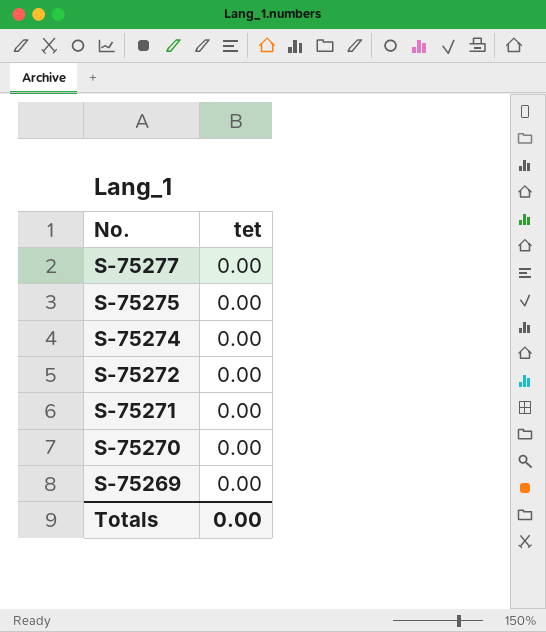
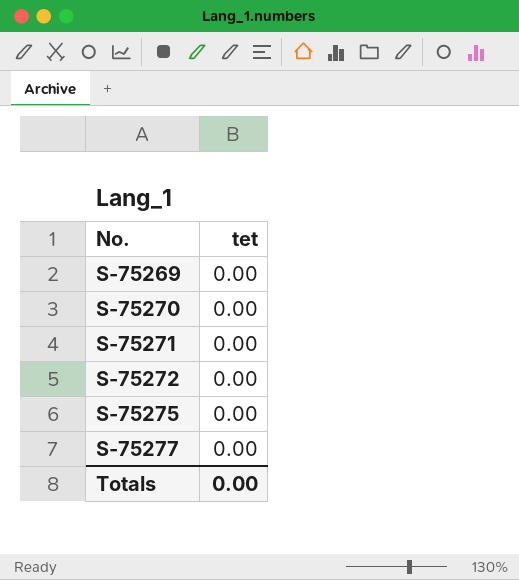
row order: No. descending -> No. ascending
row S-75274: 0.00 -> none

